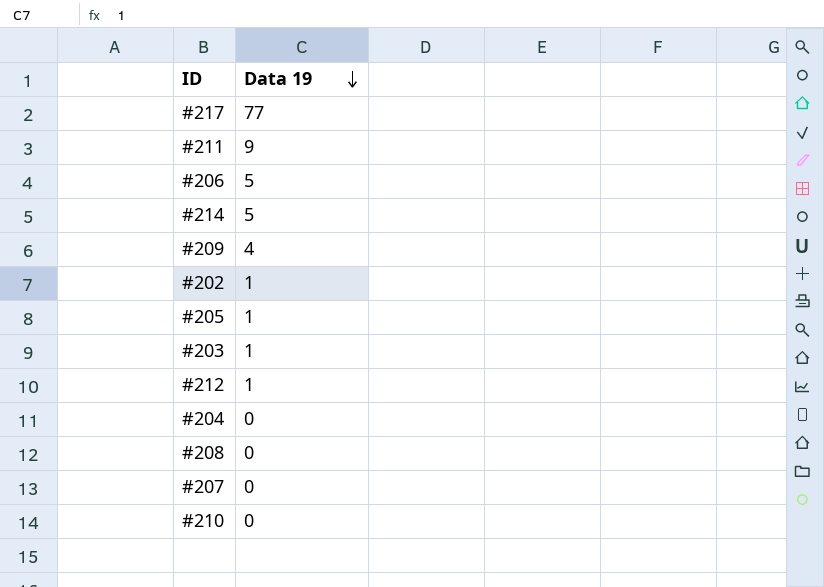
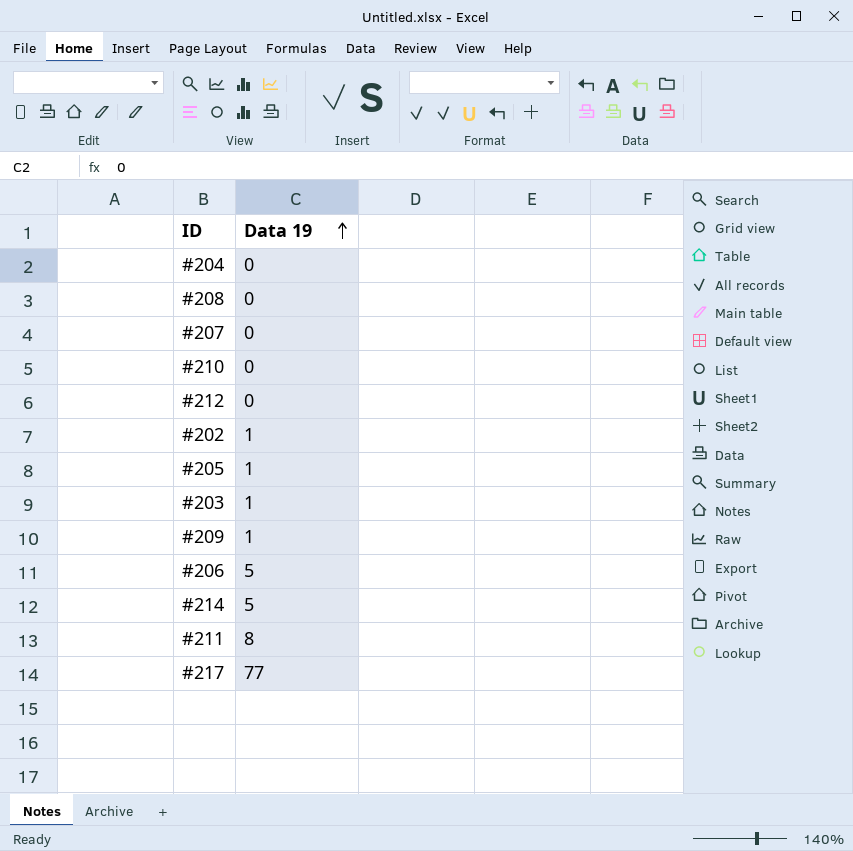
row order: Data 19 descending -> Data 19 ascending
#212 | Data 19: 1 -> 0
#209 | Data 19: 4 -> 1
#211 | Data 19: 9 -> 8

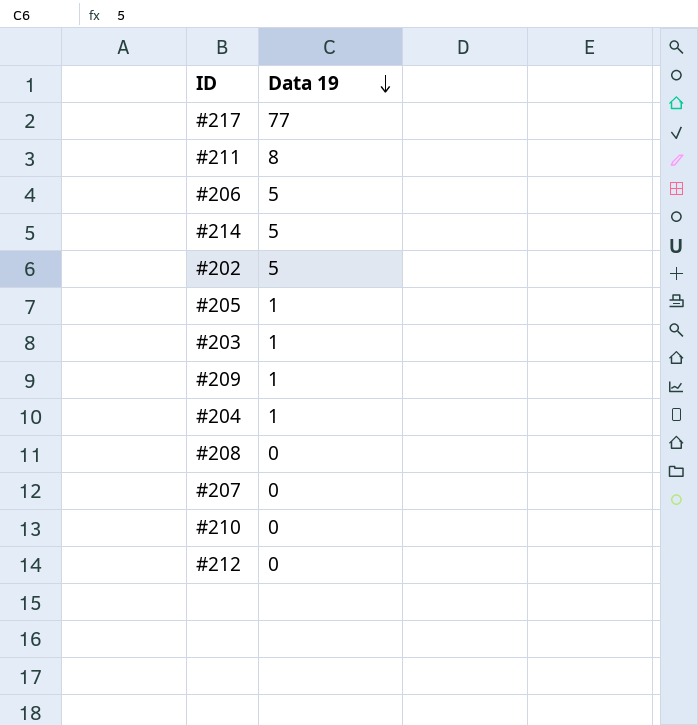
row order: Data 19 ascending -> Data 19 descending
#202 | Data 19: 1 -> 5
#204 | Data 19: 0 -> 1

